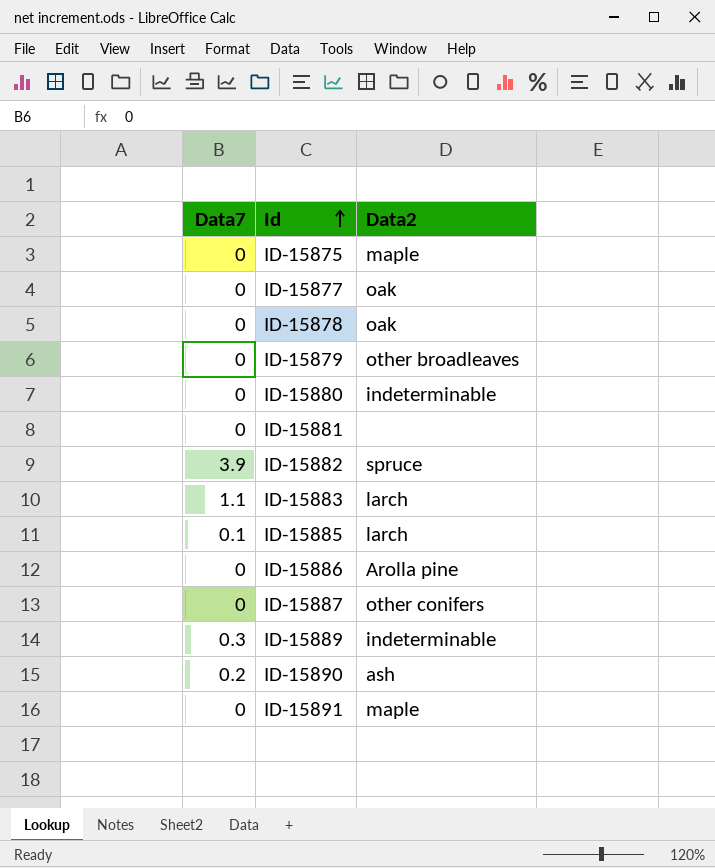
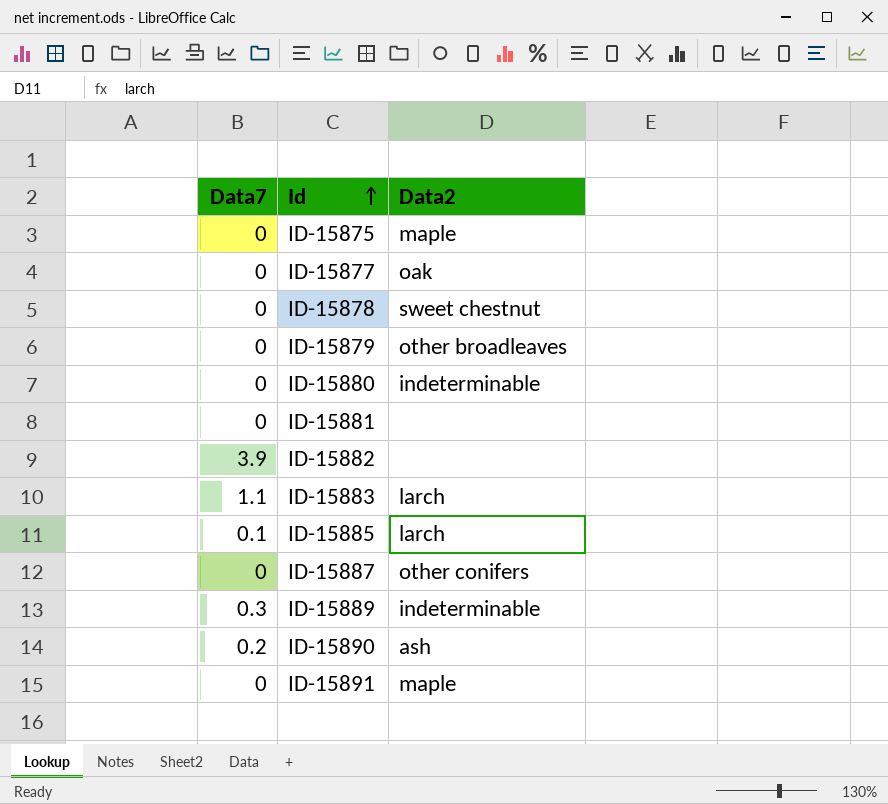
row ID-15886: 0 | Arolla pine -> none
ID-15878 | Data2: oak -> sweet chestnut
ID-15882 | Data2: spruce -> none

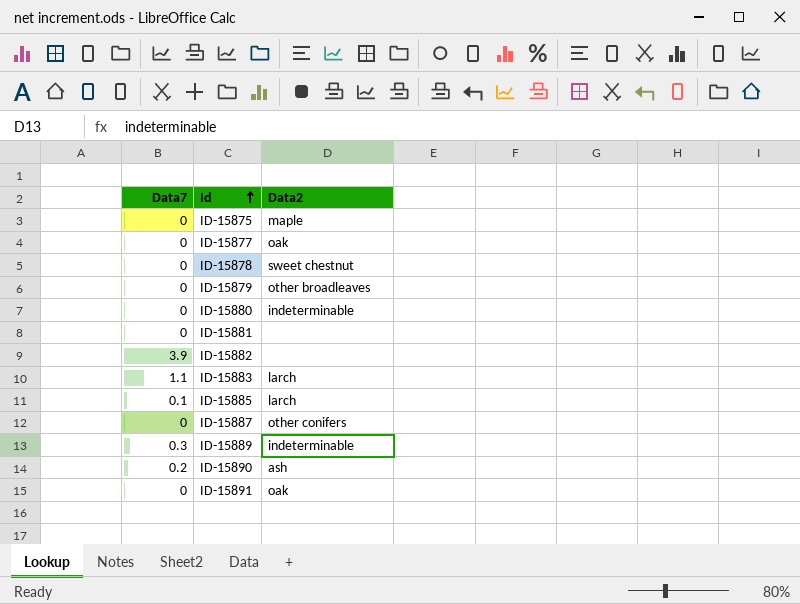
ID-15891 | Data2: maple -> oak

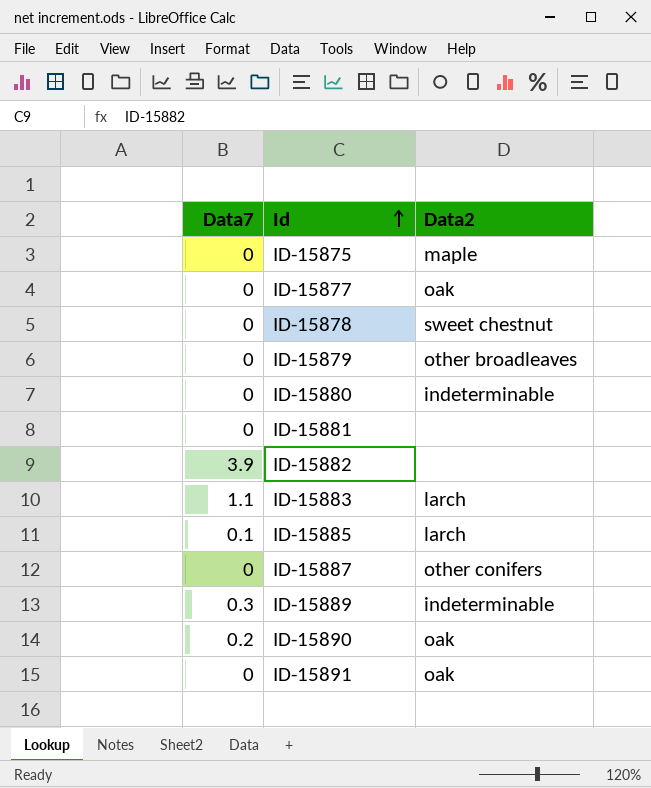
ID-15890 | Data2: ash -> oak

